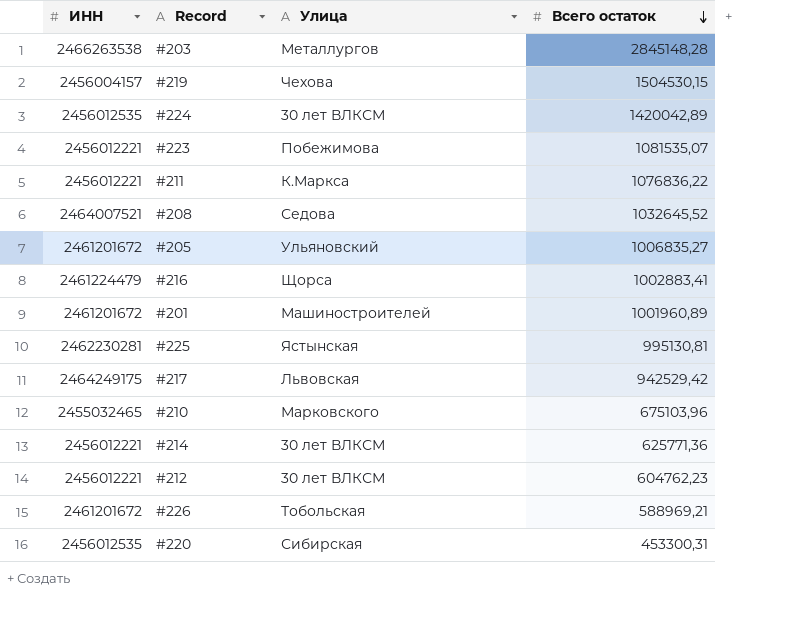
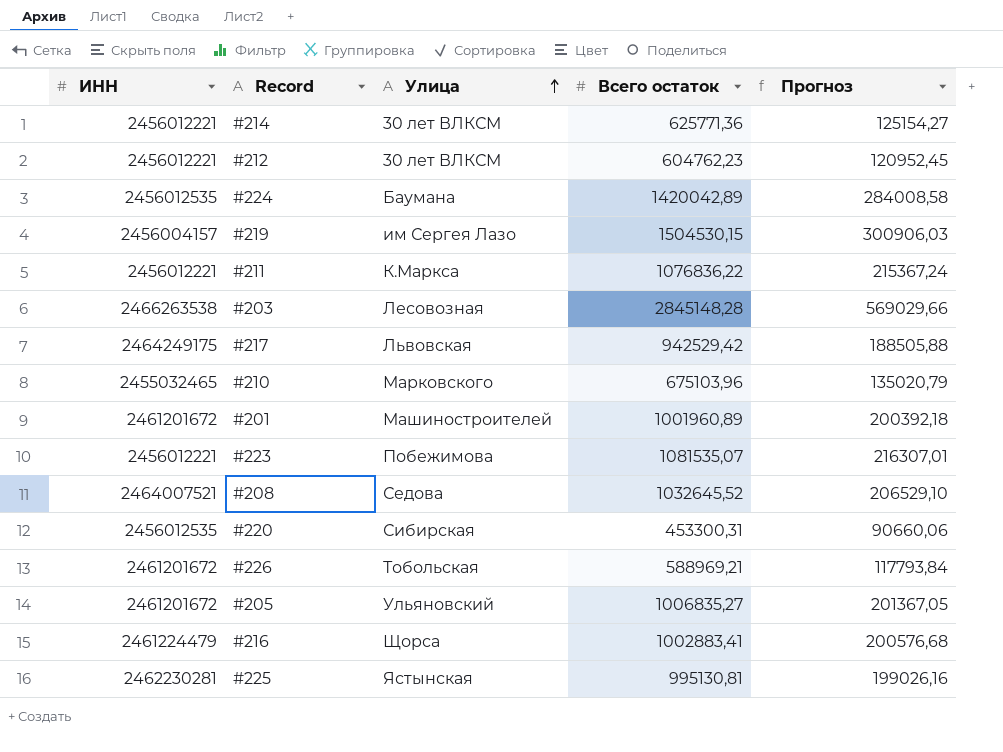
row order: Всего остаток descending -> Улица ascending
column Прогноз | formula: none -> [Всего остаток] * 0,2
#224 | Улица: 30 лет ВЛКСМ -> Баумана
#219 | Улица: Чехова -> им Сергея Лазо
#203 | Улица: Металлургов -> Лесовозная

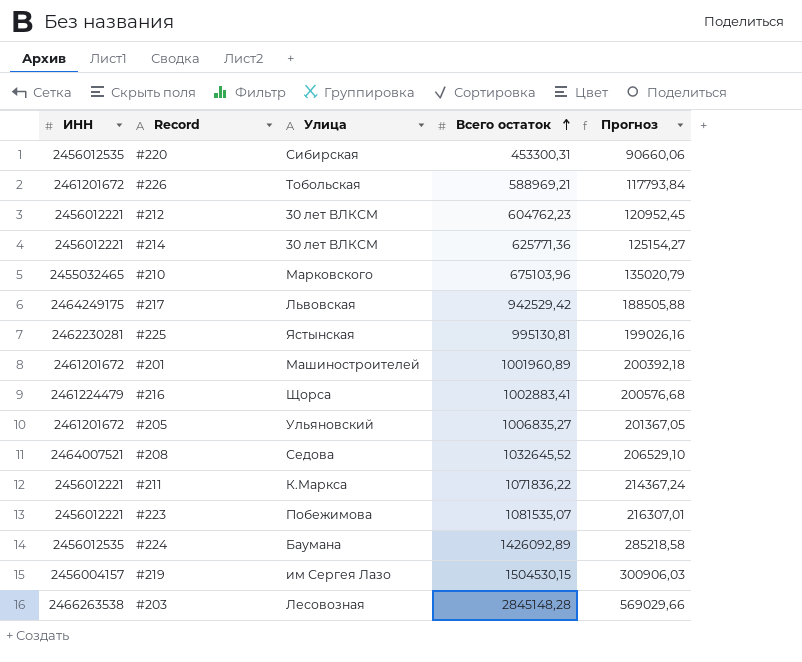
row order: Улица ascending -> Всего остаток ascending
#211 | Всего остаток: 1076836,22 -> 1071836,22
#211 | Прогноз: 215367,24 -> 214367,24
#224 | Всего остаток: 1420042,89 -> 1426092,89
#224 | Прогноз: 284008,58 -> 285218,58

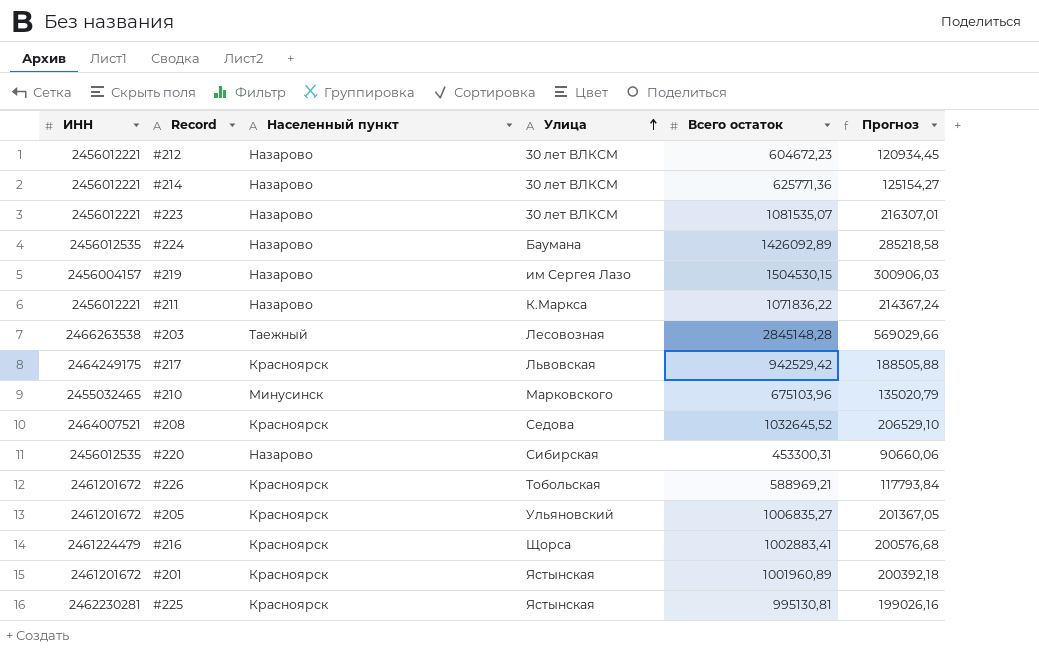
row order: Всего остаток ascending -> Улица ascending
column Населенный пункт | position: none -> 3
#212 | Всего остаток: 604762,23 -> 604672,23
#212 | Прогноз: 120952,45 -> 120934,45
#223 | Улица: Побежимова -> 30 лет ВЛКСМ
#201 | Улица: Машиностроителей -> Ястынская

